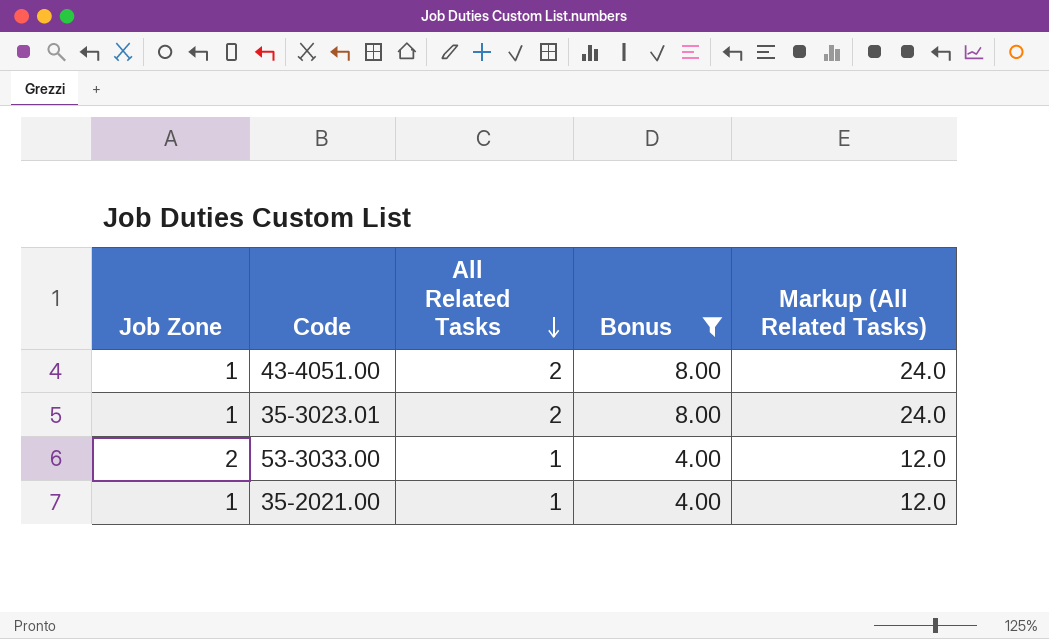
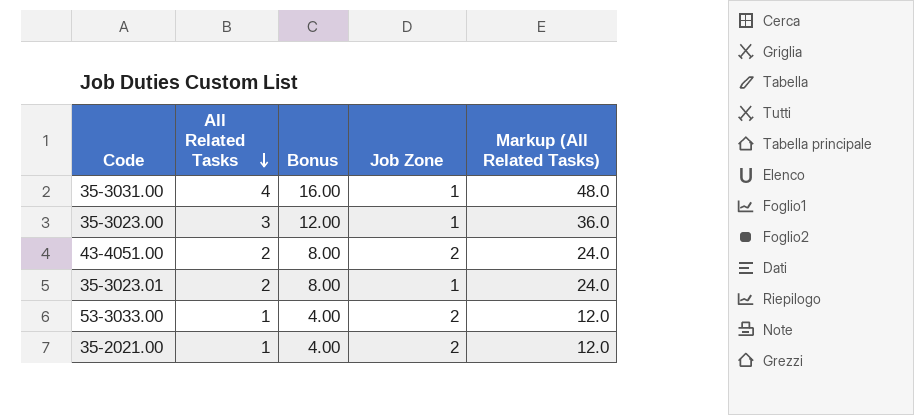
filter: Bonus <= 8.00 -> none
column Job Zone | position: 1 -> 4
43-4051.00 | Job Zone: 1 -> 2
35-2021.00 | Job Zone: 1 -> 2

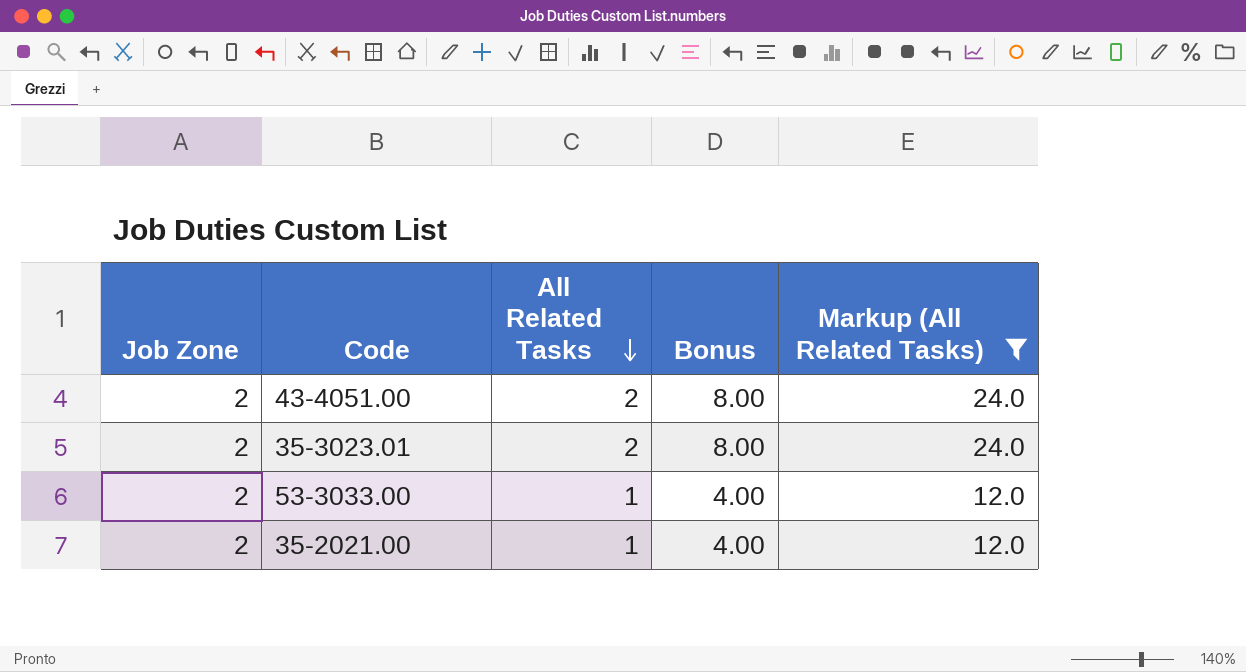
filter: none -> Markup (All Related Tasks) <= 24.0
column Job Zone | position: 4 -> 1
35-3023.01 | Job Zone: 1 -> 2

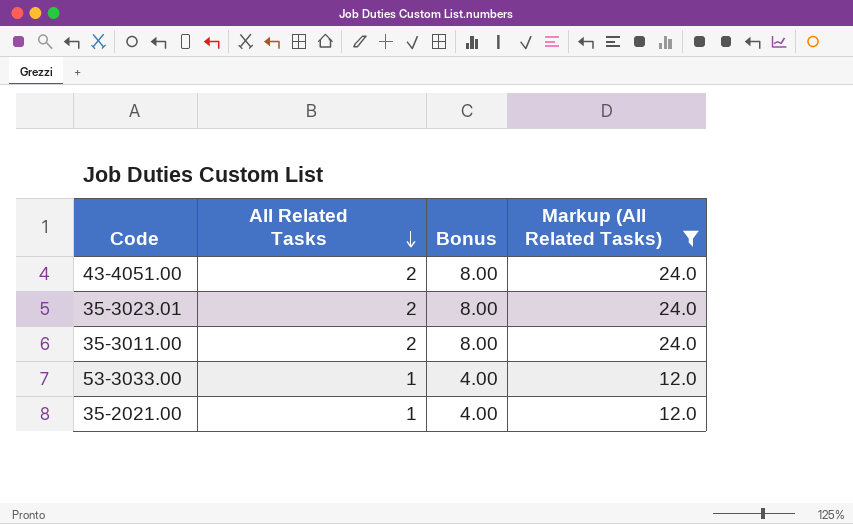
column Job Zone | position: 1 -> none
row 35-3011.00: none -> 2 | 8.00 | 24.0

